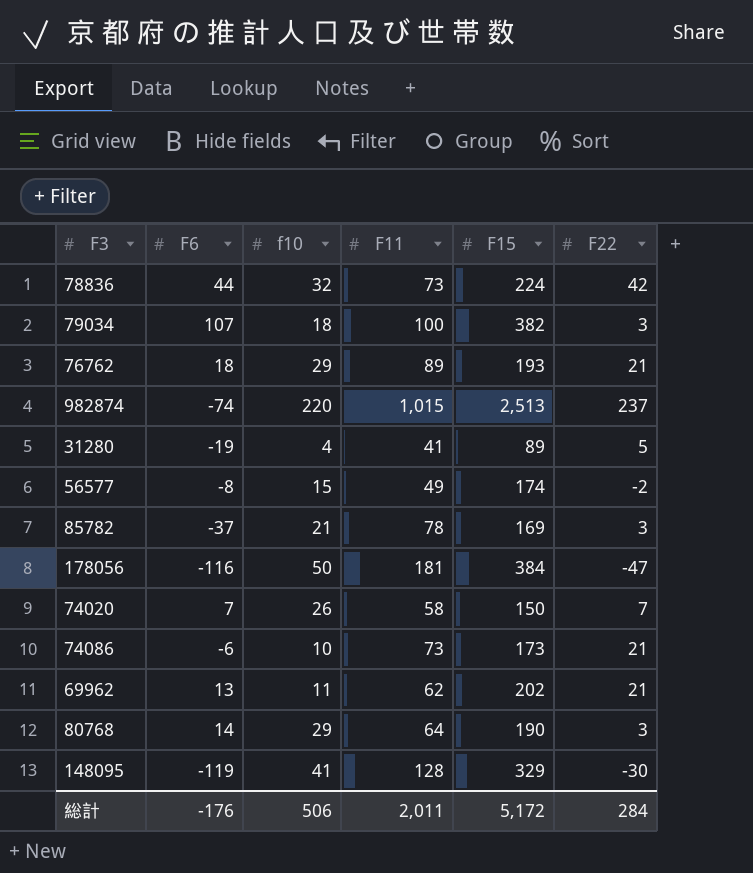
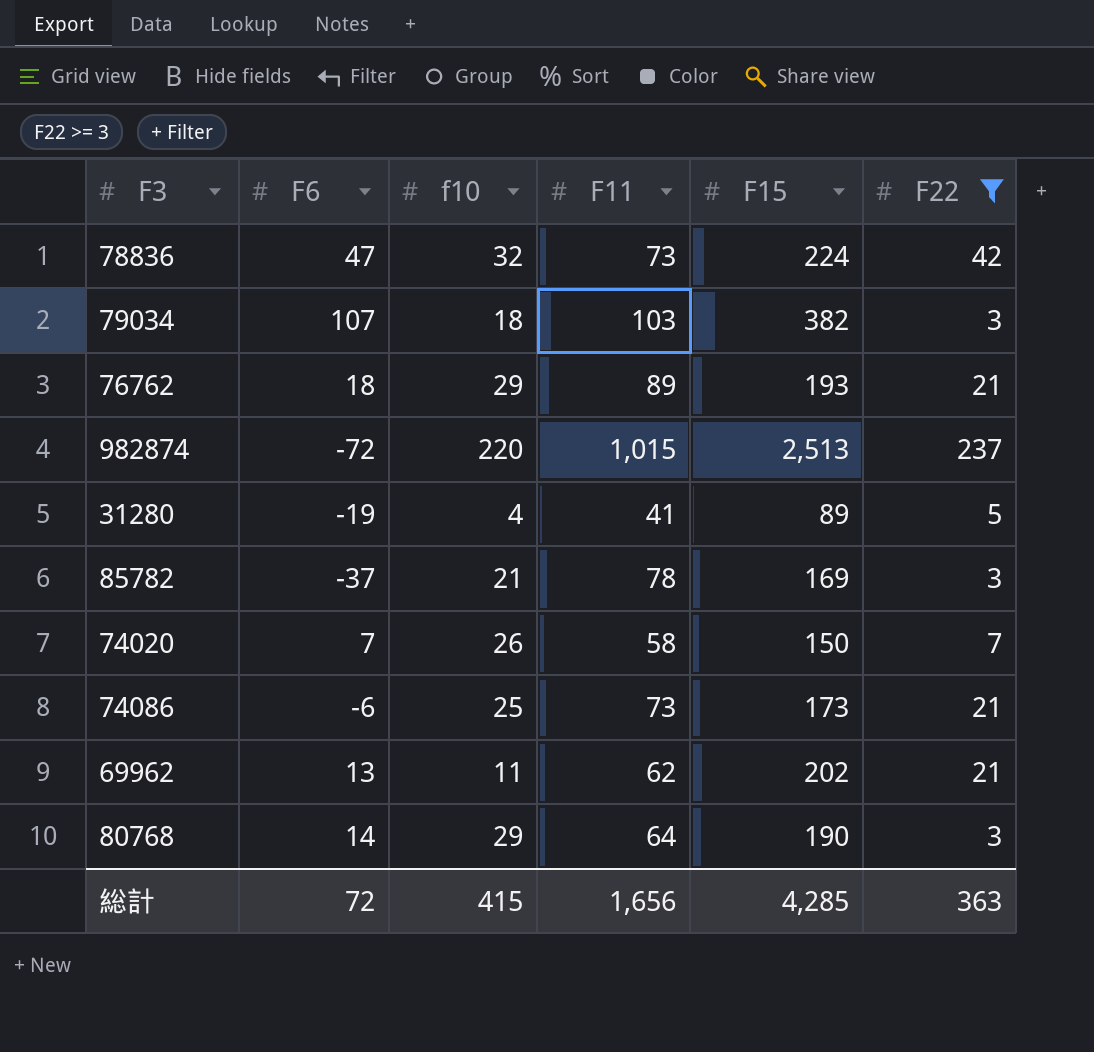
filter: none -> F22 >= 3
78836 | F6: 44 -> 47
79034 | F11: 100 -> 103
982874 | F6: -74 -> -72
74086 | f10: 10 -> 25
総計 | F6: -176 -> 72
総計 | f10: 506 -> 415
総計 | F11: 2,011 -> 1,656
総計 | F15: 5,172 -> 4,285
総計 | F22: 284 -> 363

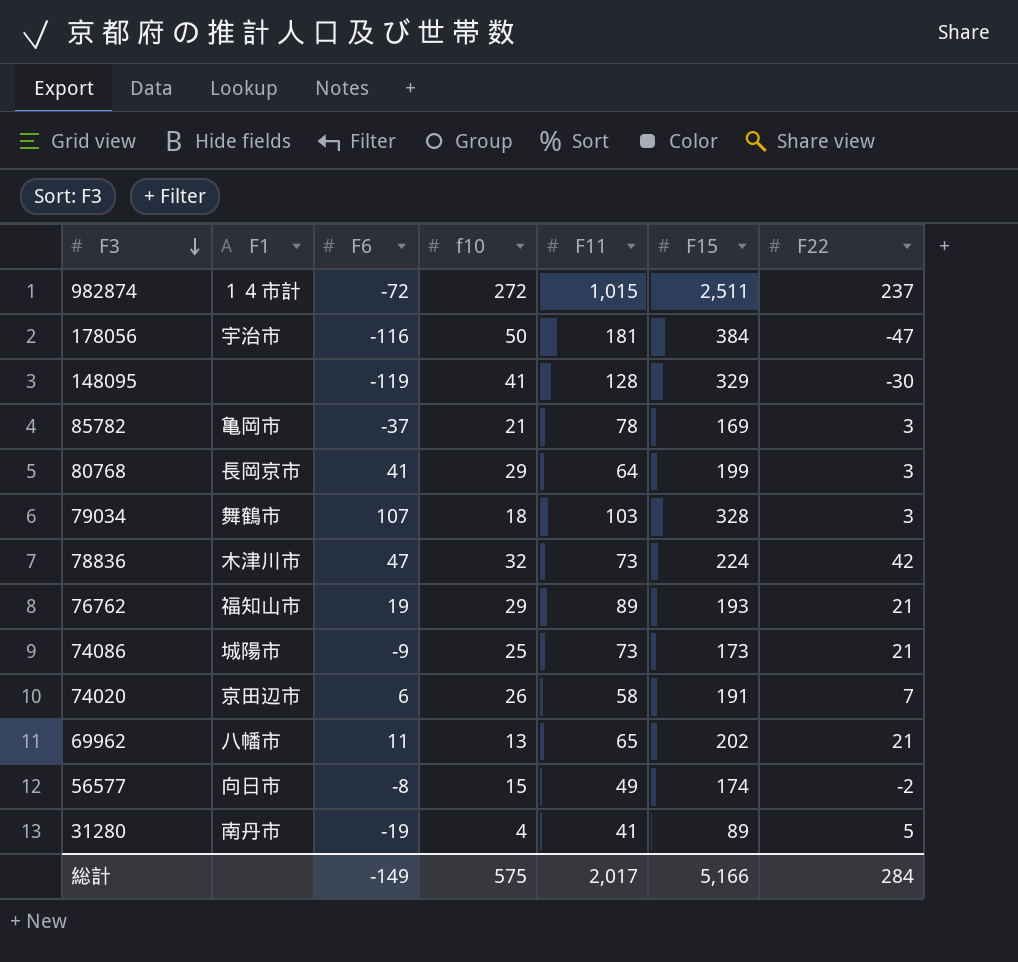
filter: F22 >= 3 -> none
row order: none -> F3 descending
column F1 | position: none -> 2
982874 | f10: 220 -> 272
982874 | F15: 2,513 -> 2,511
80768 | F6: 14 -> 41
80768 | F15: 190 -> 199
79034 | F15: 382 -> 328
76762 | F6: 18 -> 19
74086 | F6: -6 -> -9
74020 | F6: 7 -> 6
74020 | F15: 150 -> 191
69962 | F6: 13 -> 11
69962 | f10: 11 -> 13
69962 | F11: 62 -> 65
総計 | F6: 72 -> -149
総計 | f10: 415 -> 575
総計 | F11: 1,656 -> 2,017
総計 | F15: 4,285 -> 5,166
総計 | F22: 363 -> 284

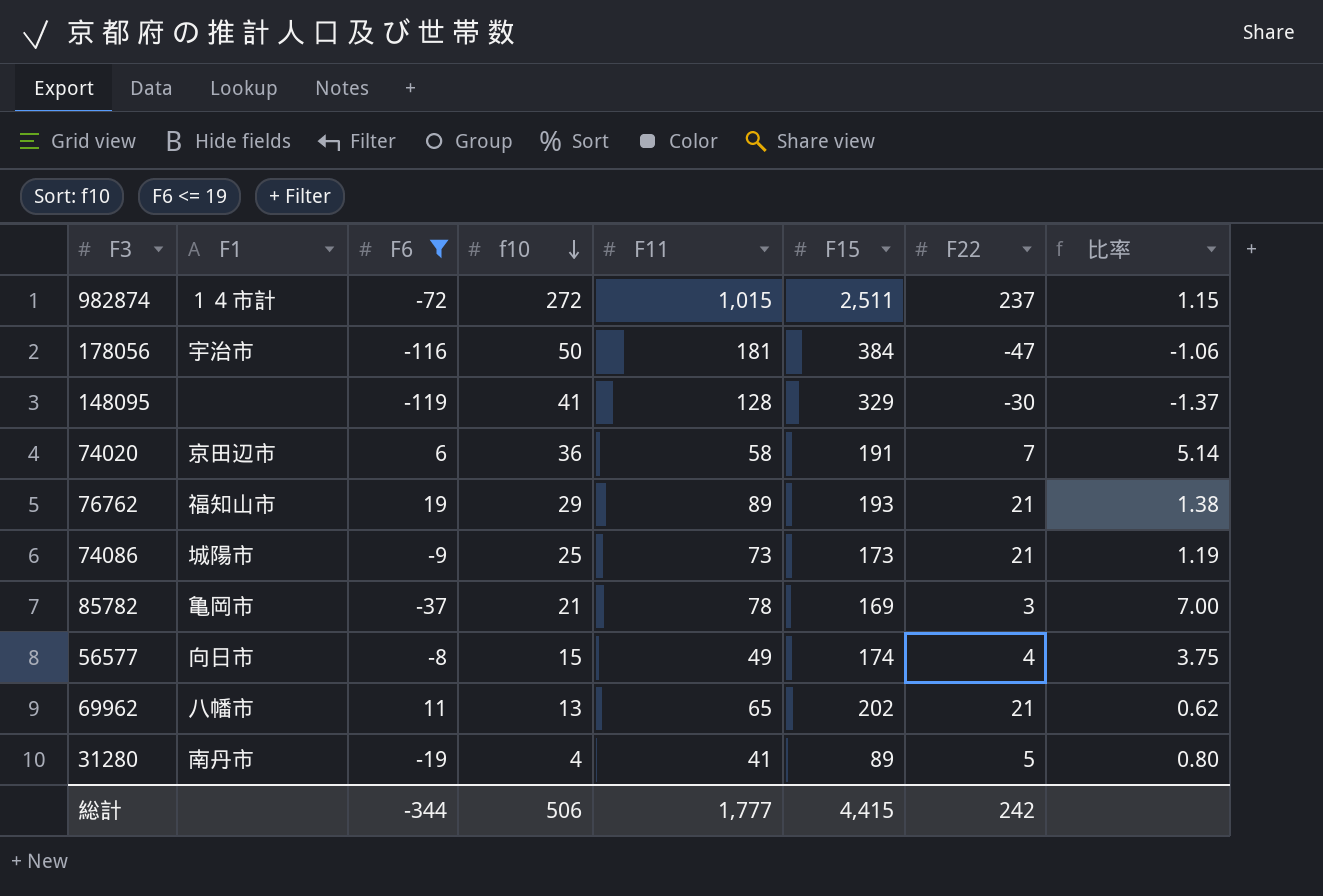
filter: none -> F6 <= 19
row order: F3 descending -> f10 descending
column 比率 | formula: none -> [f10] / [F22]
74020 | f10: 26 -> 36
56577 | F22: -2 -> 4
総計 | F6: -149 -> -344
総計 | f10: 575 -> 506
総計 | F11: 2,017 -> 1,777
総計 | F15: 5,166 -> 4,415
総計 | F22: 284 -> 242

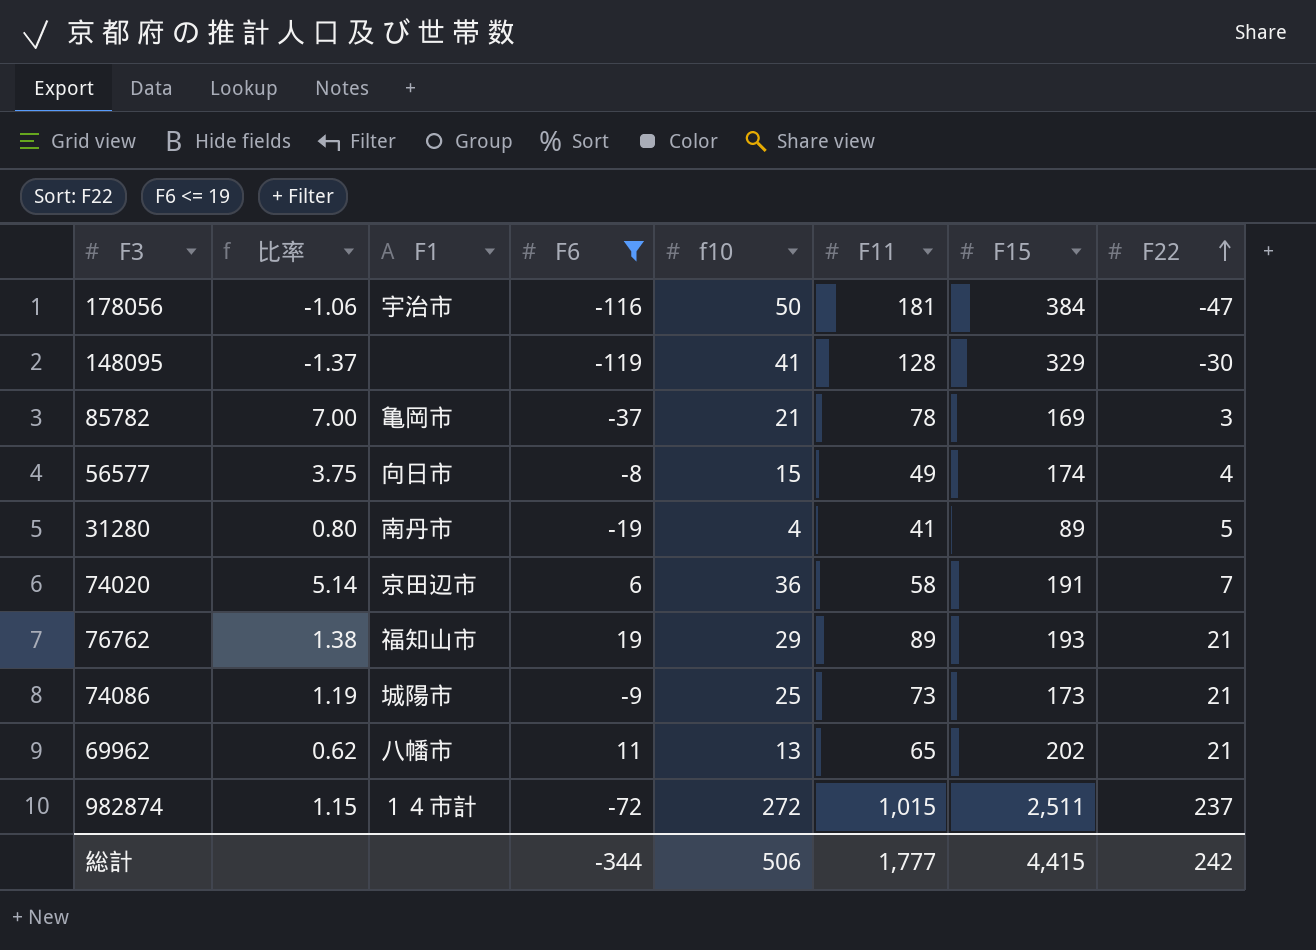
row order: f10 descending -> F22 ascending
column 比率 | position: 8 -> 2

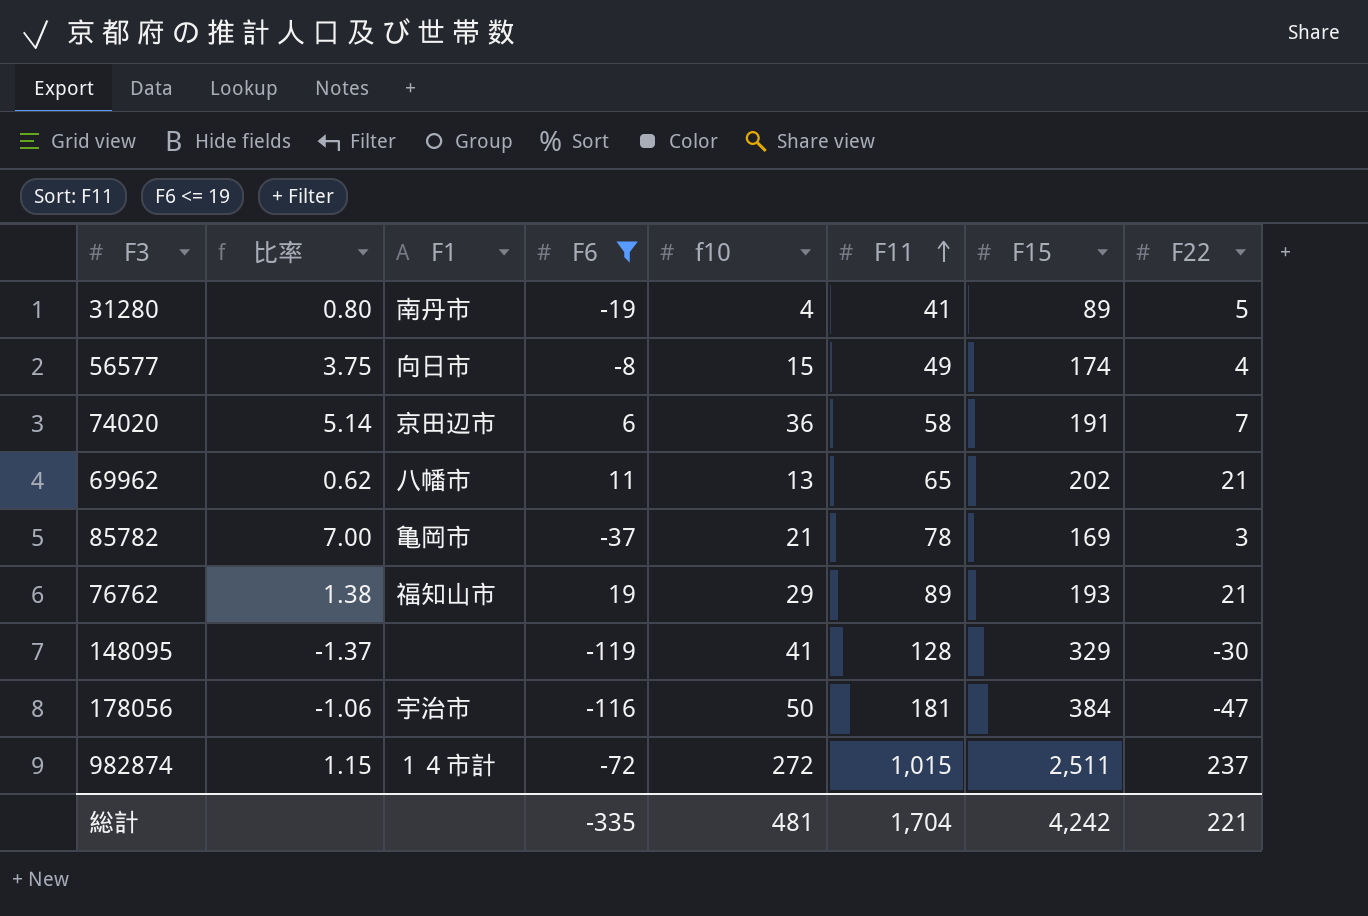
row order: F22 ascending -> F11 ascending
row 74086: 1.19 | 城陽市 | -9 | 25 | 73 | 173 | 21 -> none
総計 | F6: -344 -> -335
総計 | f10: 506 -> 481
総計 | F11: 1,777 -> 1,704
総計 | F15: 4,415 -> 4,242
総計 | F22: 242 -> 221

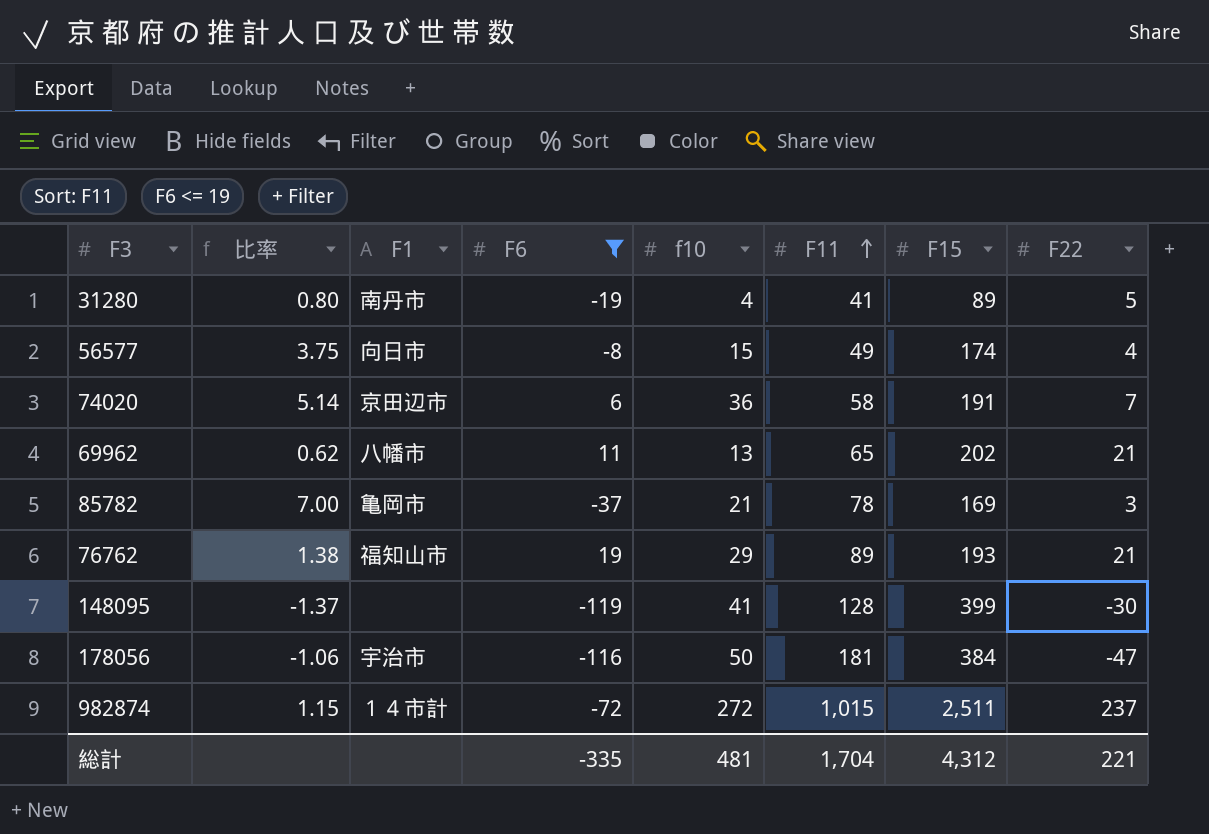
148095 | F15: 329 -> 399
総計 | F15: 4,242 -> 4,312

